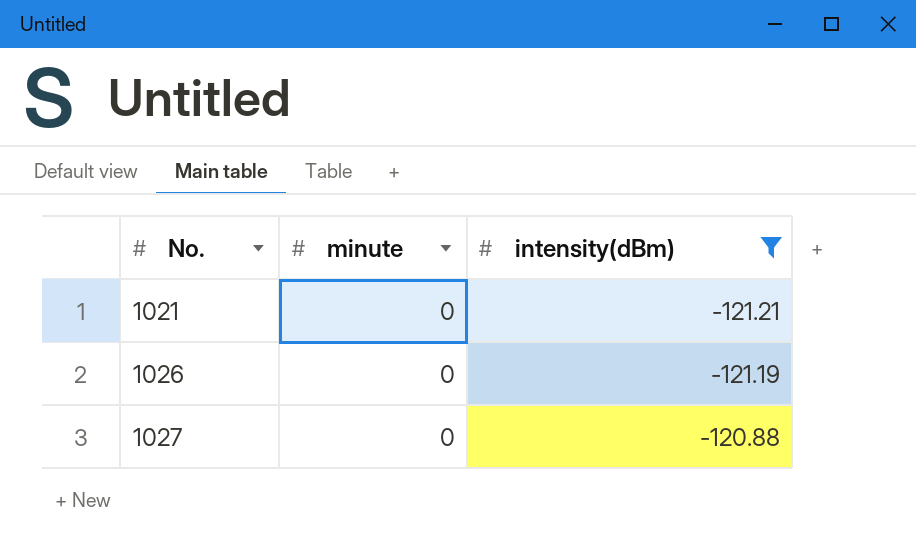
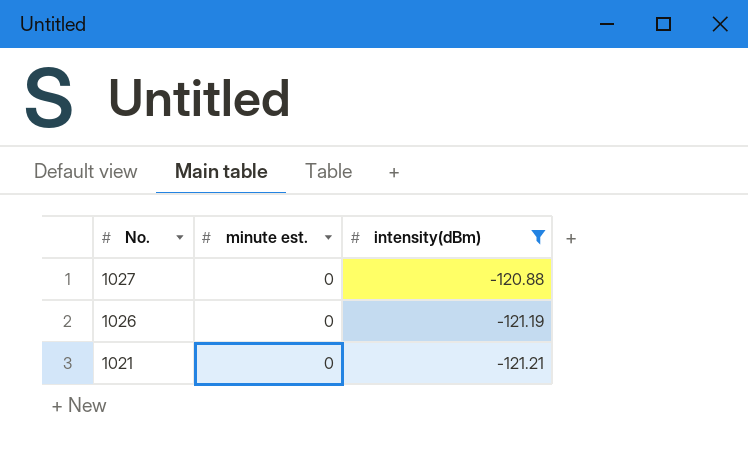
row order: No. ascending -> No. descending
column name: minute -> minute est.

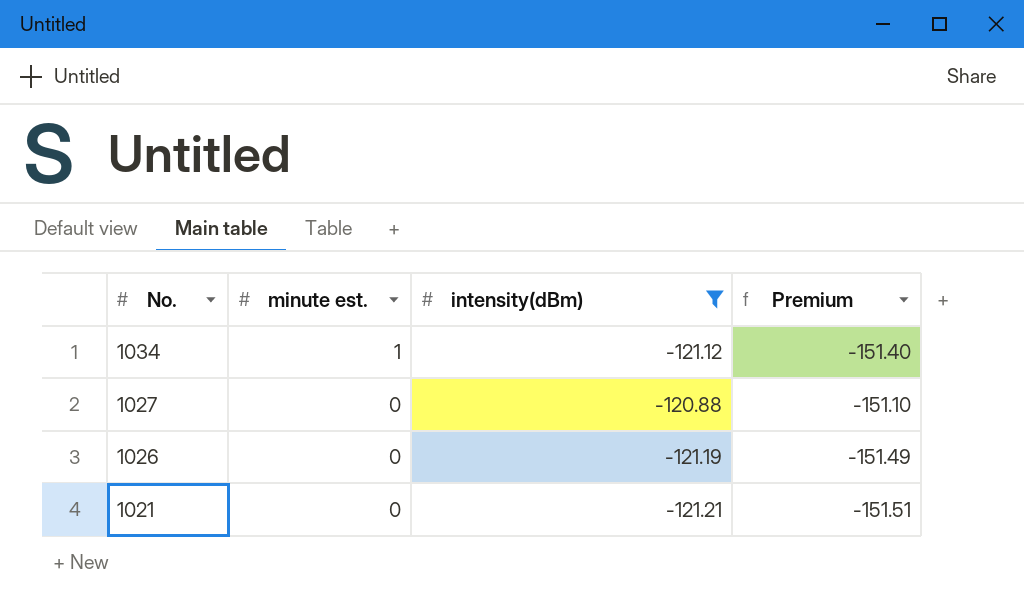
column Premium | formula: none -> [intensity(dBm)] * 1.25
row 1034: none -> 1 | -121.12 | -151.40

